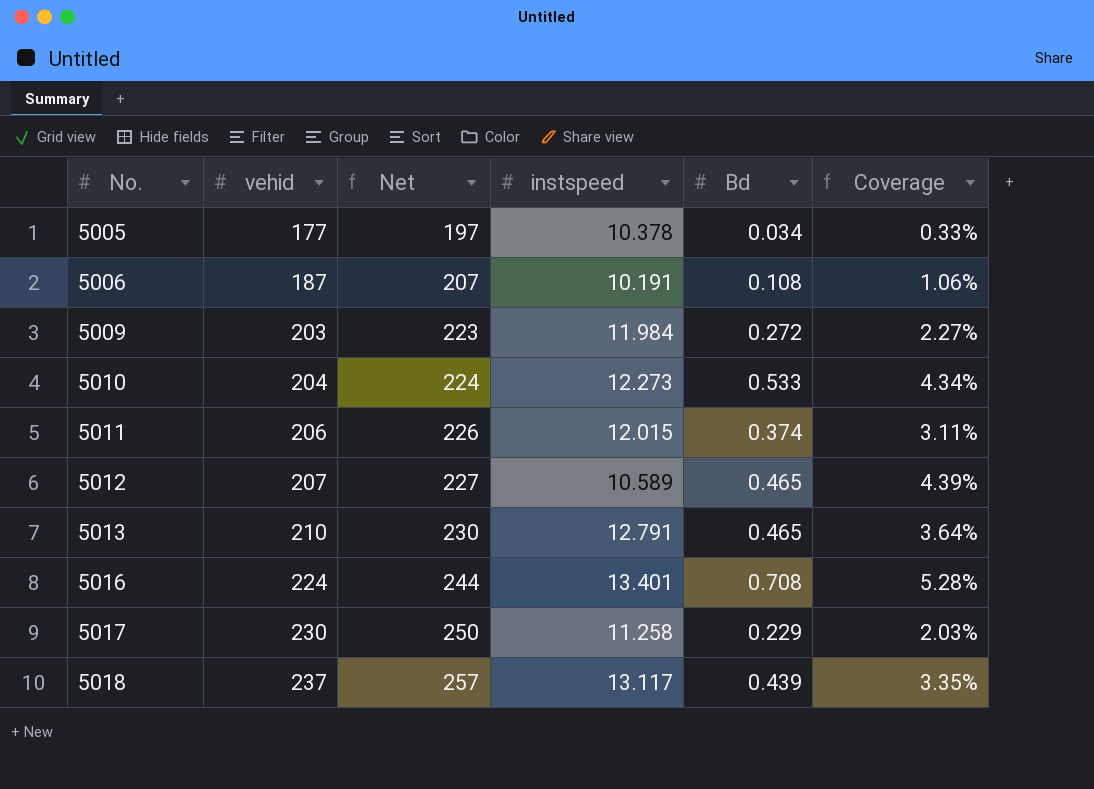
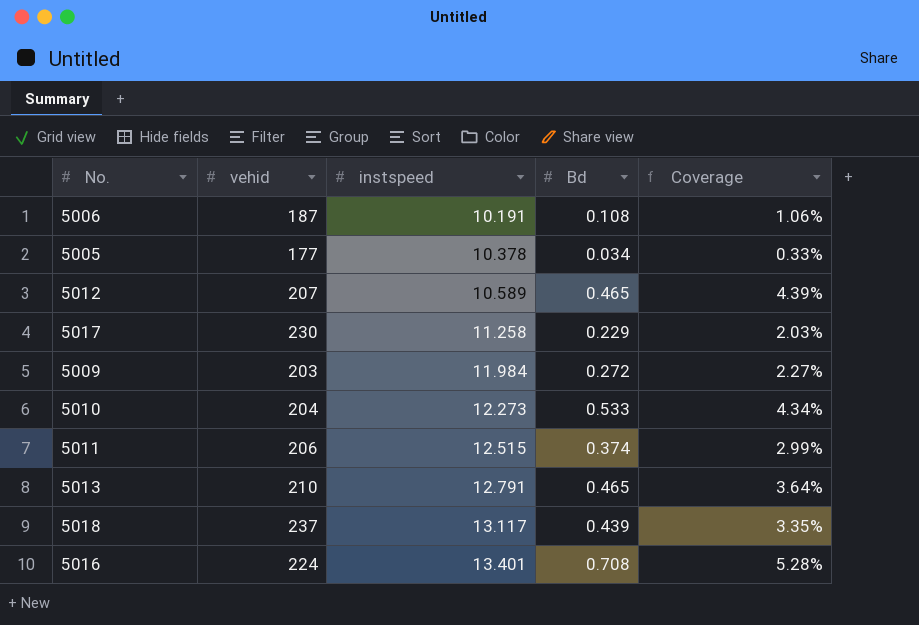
row order: No. ascending -> instspeed ascending
column Net | formula: [vehid] + 20 -> none
5011 | instspeed: 12.015 -> 12.515
5011 | Coverage: 3.11% -> 2.99%

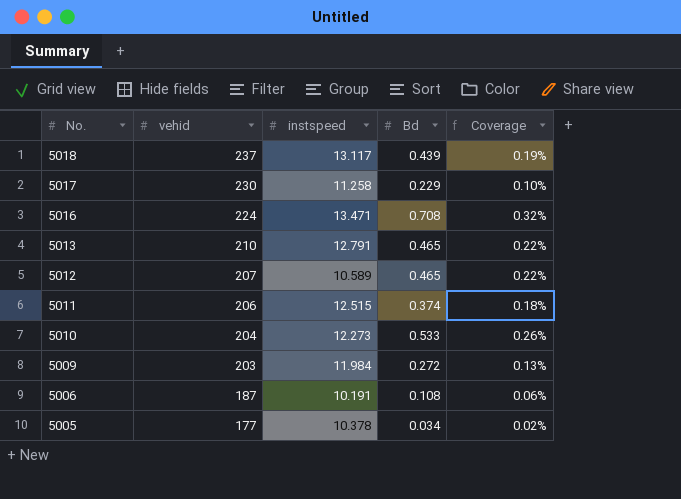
row order: instspeed ascending -> No. descending
column Coverage | formula: [Bd] / [instspeed] -> [Bd] / [vehid]
5016 | instspeed: 13.401 -> 13.471

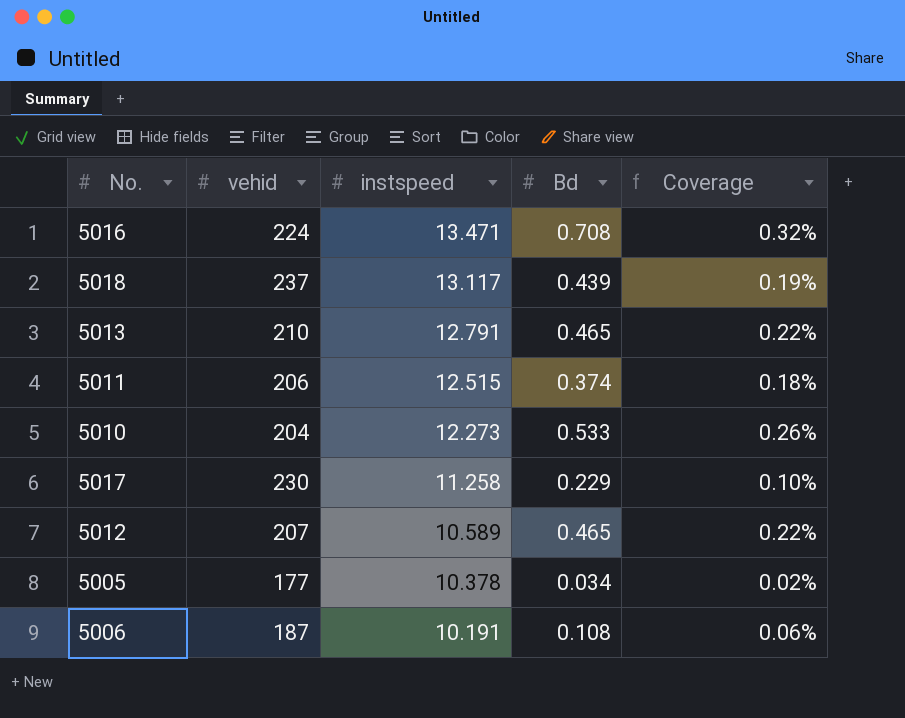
row order: No. descending -> instspeed descending
row 5009: 203 | 11.984 | 0.272 | 0.13% -> none

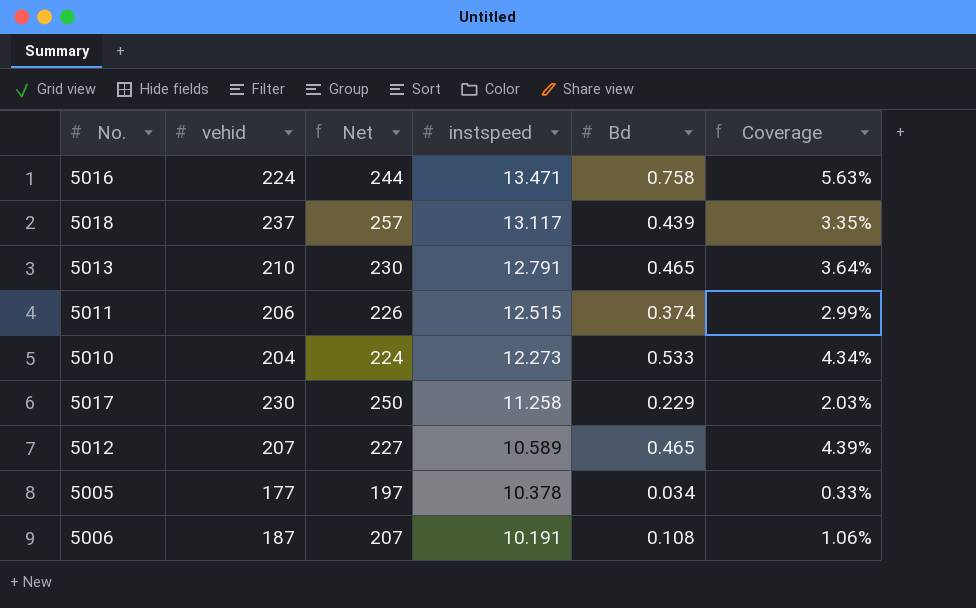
column Net | formula: none -> [vehid] + 20
column Coverage | formula: [Bd] / [vehid] -> [Bd] / [instspeed]
5016 | Bd: 0.708 -> 0.758

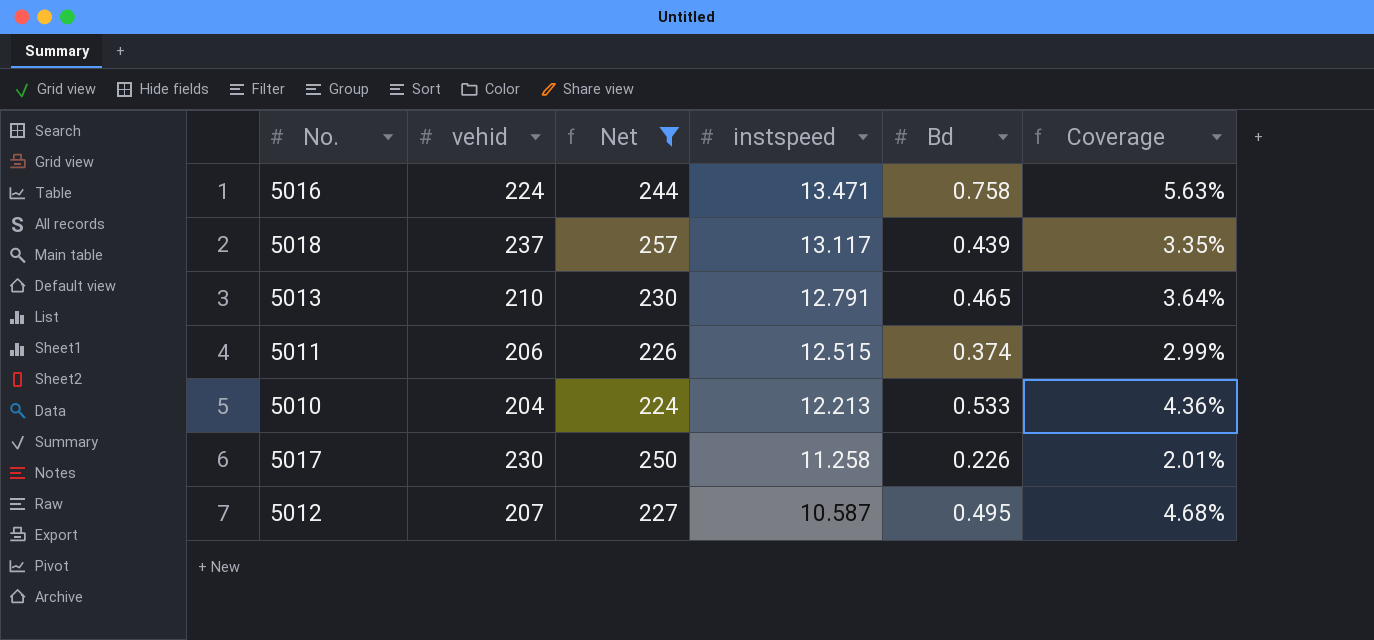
filter: none -> Net >= 224
5010 | instspeed: 12.273 -> 12.213
5010 | Coverage: 4.34% -> 4.36%
5017 | Bd: 0.229 -> 0.226
5017 | Coverage: 2.03% -> 2.01%
5012 | instspeed: 10.589 -> 10.587
5012 | Bd: 0.465 -> 0.495
5012 | Coverage: 4.39% -> 4.68%

